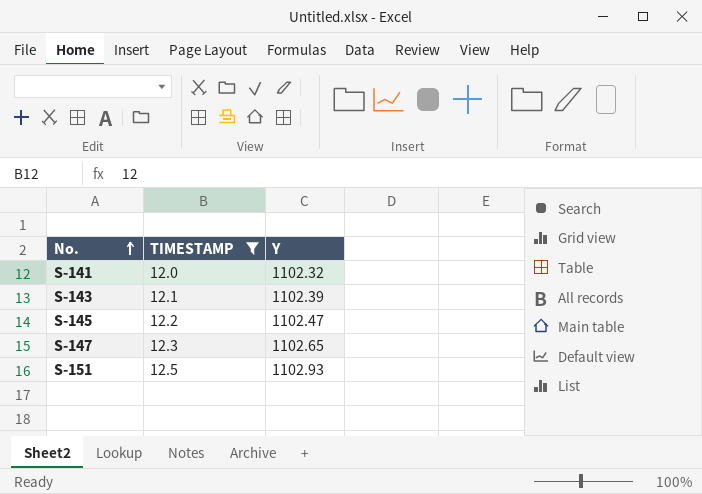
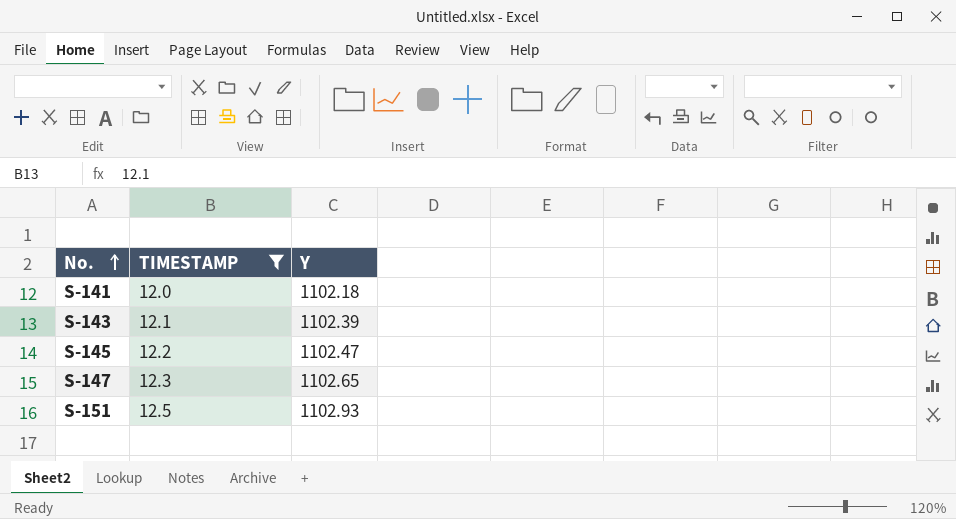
S-141 | Y: 1102.32 -> 1102.18

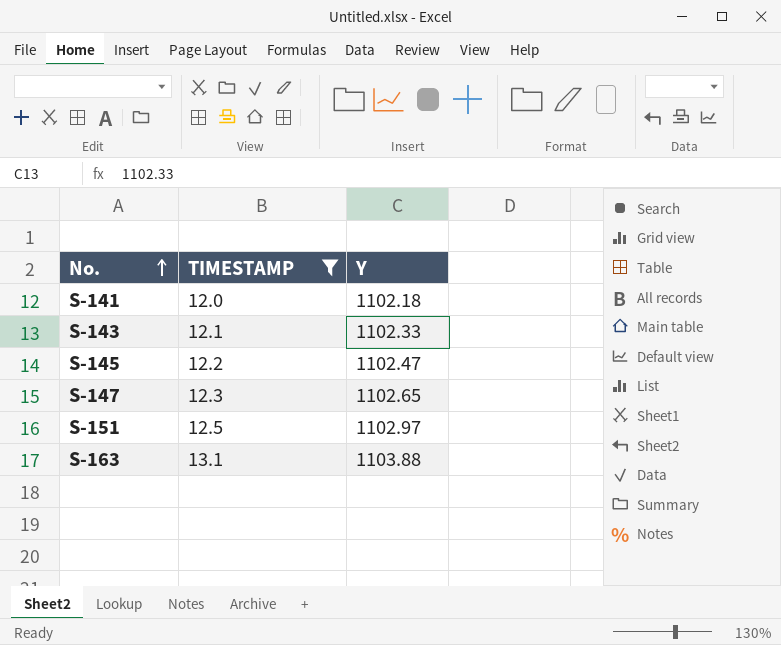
S-143 | Y: 1102.39 -> 1102.33
S-151 | Y: 1102.93 -> 1102.97
row S-163: none -> 13.1 | 1103.88

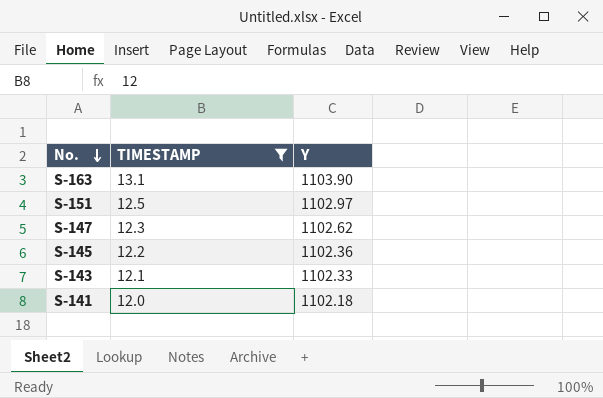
row order: No. ascending -> No. descending
S-163 | Y: 1103.88 -> 1103.90
S-147 | Y: 1102.65 -> 1102.62
S-145 | Y: 1102.47 -> 1102.36

